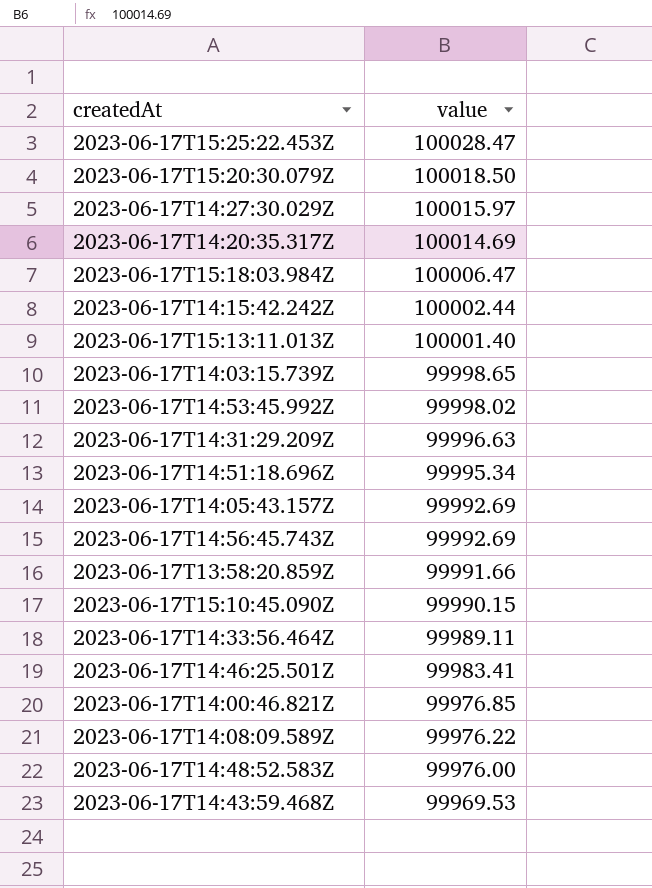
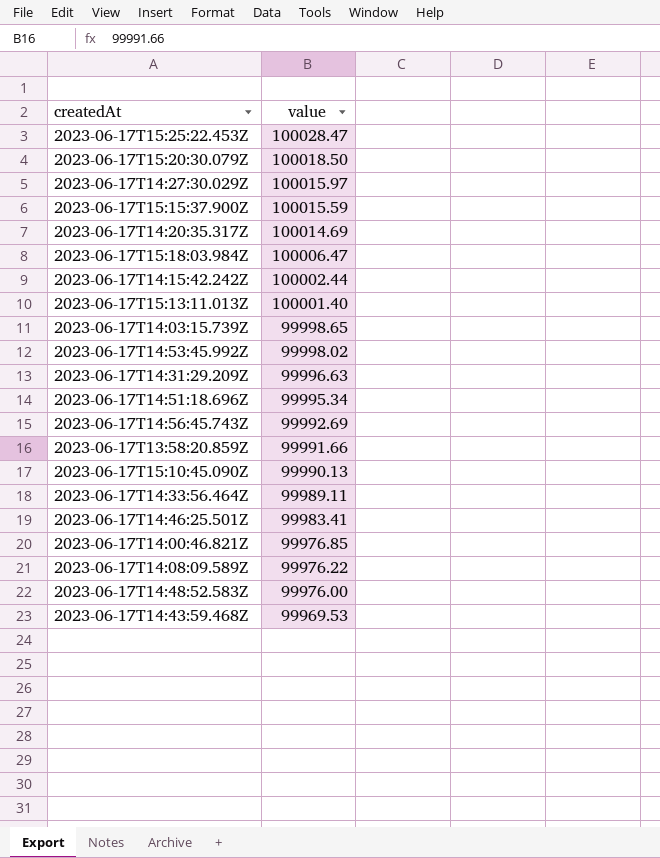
row 2023-06-17T14:05:43.157Z: 99992.69 -> none
row 2023-06-17T15:15:37.900Z: none -> 100015.59
2023-06-17T15:10:45.090Z | value: 99990.15 -> 99990.13

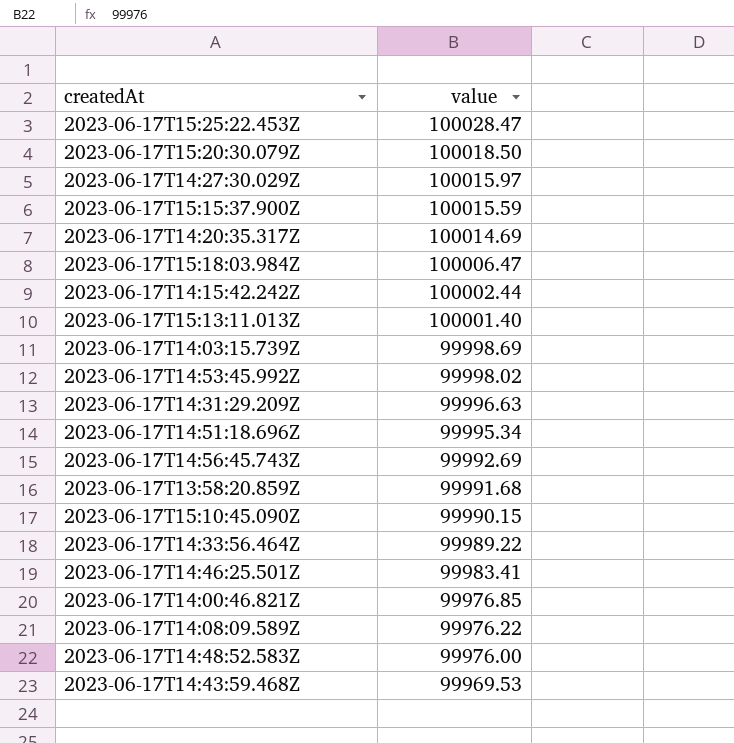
2023-06-17T14:03:15.739Z | value: 99998.65 -> 99998.69
2023-06-17T13:58:20.859Z | value: 99991.66 -> 99991.68
2023-06-17T15:10:45.090Z | value: 99990.13 -> 99990.15
2023-06-17T14:33:56.464Z | value: 99989.11 -> 99989.22

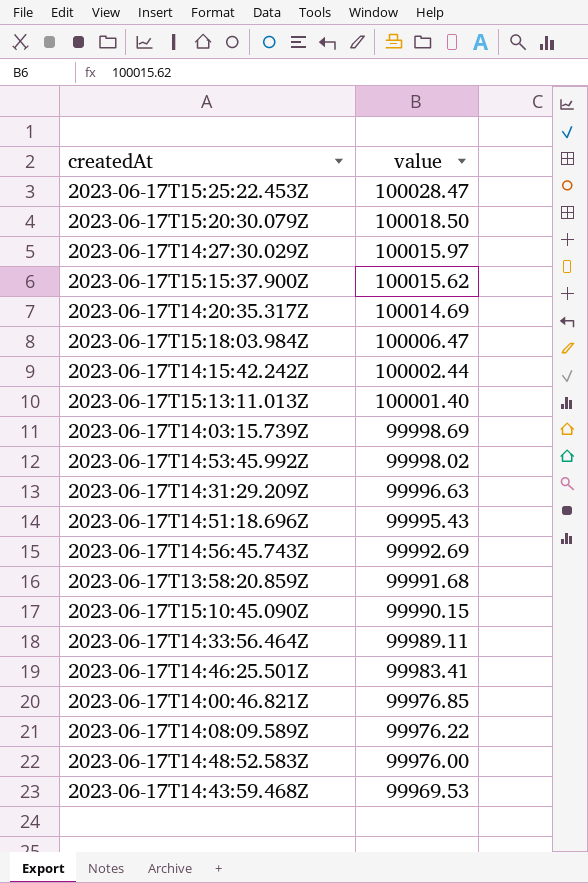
2023-06-17T15:15:37.900Z | value: 100015.59 -> 100015.62
2023-06-17T14:51:18.696Z | value: 99995.34 -> 99995.43
2023-06-17T14:33:56.464Z | value: 99989.22 -> 99989.11

